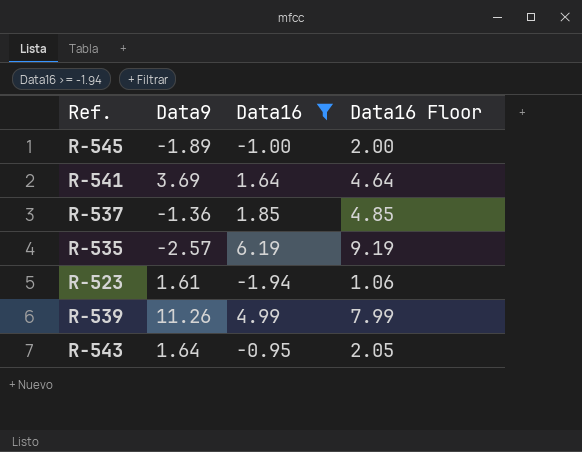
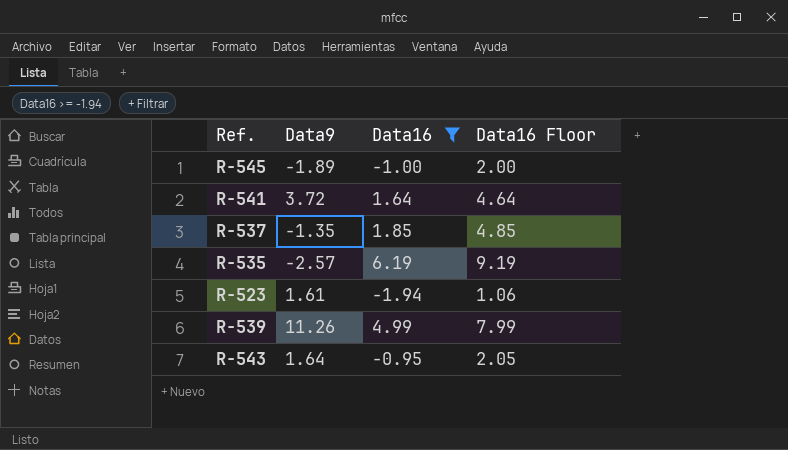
R-541 | Data9: 3.69 -> 3.72
R-537 | Data9: -1.36 -> -1.35

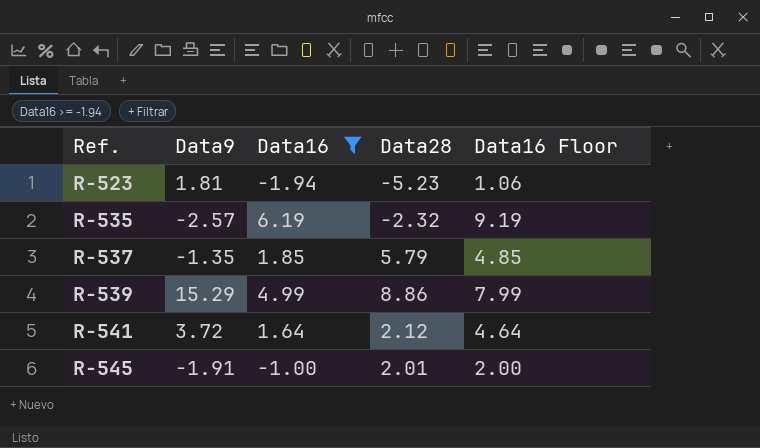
row order: none -> Ref. ascending
column Data28 | position: none -> 4
row R-543: 1.64 | -0.95 | 2.05 -> none
R-523 | Data9: 1.61 -> 1.81
R-539 | Data9: 11.26 -> 15.29
R-545 | Data9: -1.89 -> -1.91

